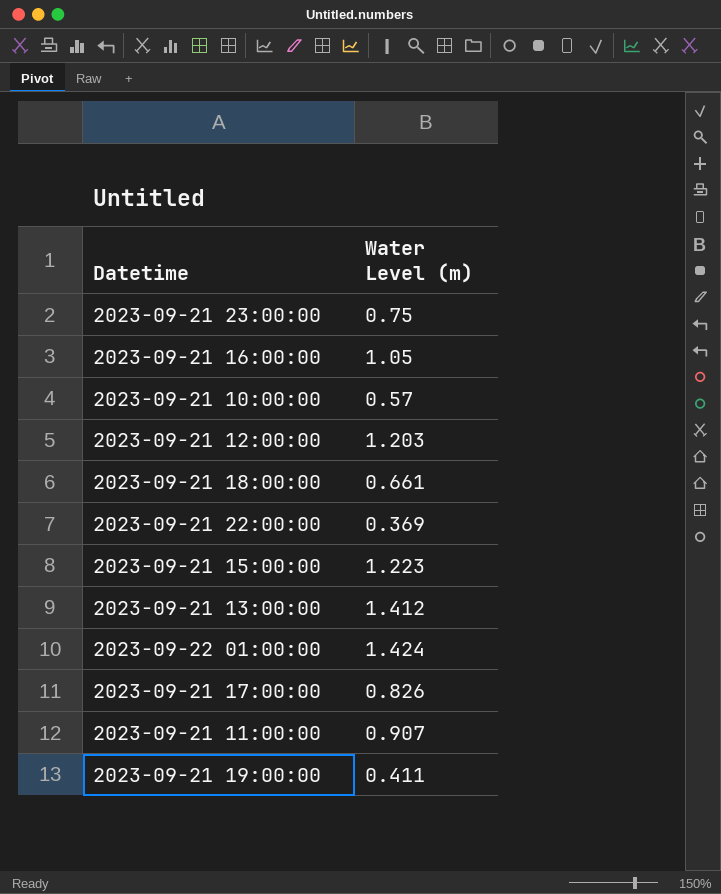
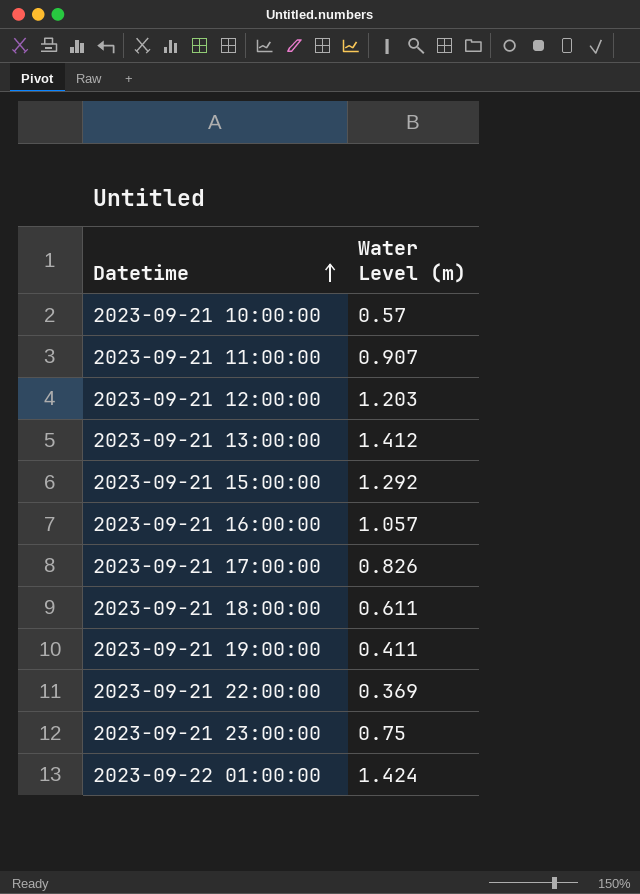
row order: none -> Datetime ascending
2023-09-21 15:00:00 | Water Level (m): 1.223 -> 1.292
2023-09-21 16:00:00 | Water Level (m): 1.05 -> 1.057
2023-09-21 18:00:00 | Water Level (m): 0.661 -> 0.611

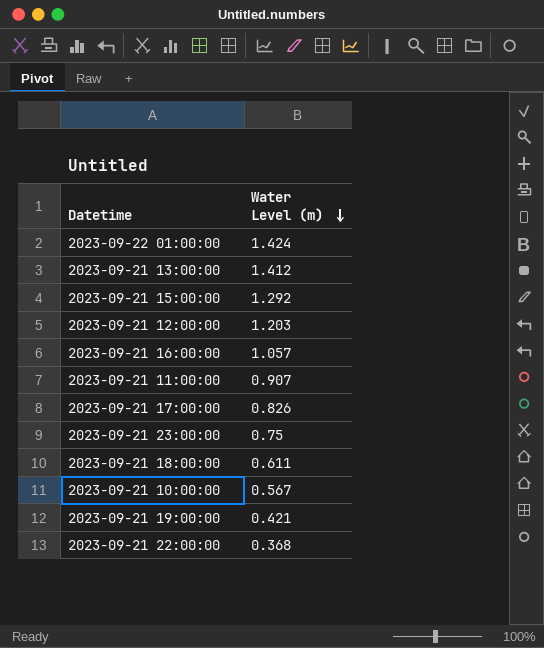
row order: Datetime ascending -> Water Level (m) descending
2023-09-21 10:00:00 | Water Level (m): 0.57 -> 0.567
2023-09-21 19:00:00 | Water Level (m): 0.411 -> 0.421
2023-09-21 22:00:00 | Water Level (m): 0.369 -> 0.368

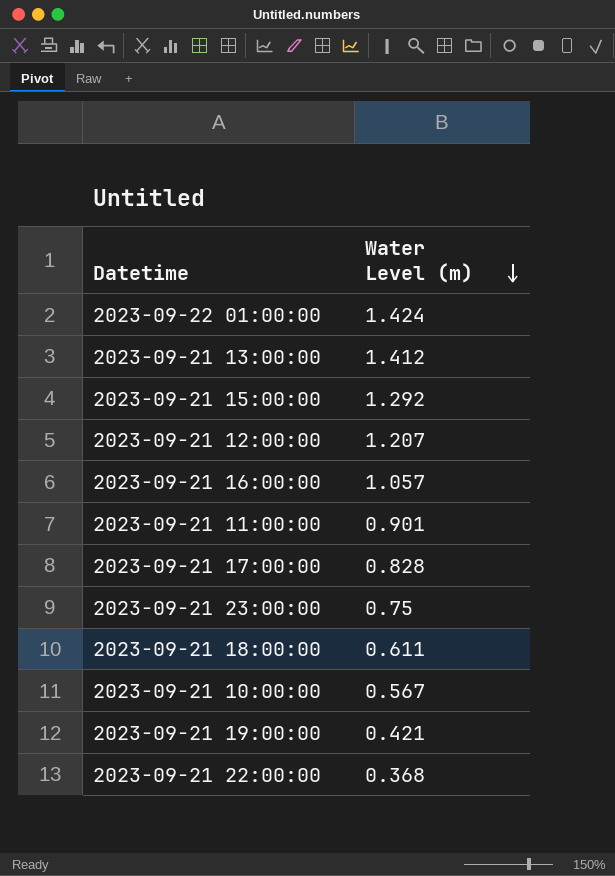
2023-09-21 12:00:00 | Water Level (m): 1.203 -> 1.207
2023-09-21 11:00:00 | Water Level (m): 0.907 -> 0.901
2023-09-21 17:00:00 | Water Level (m): 0.826 -> 0.828

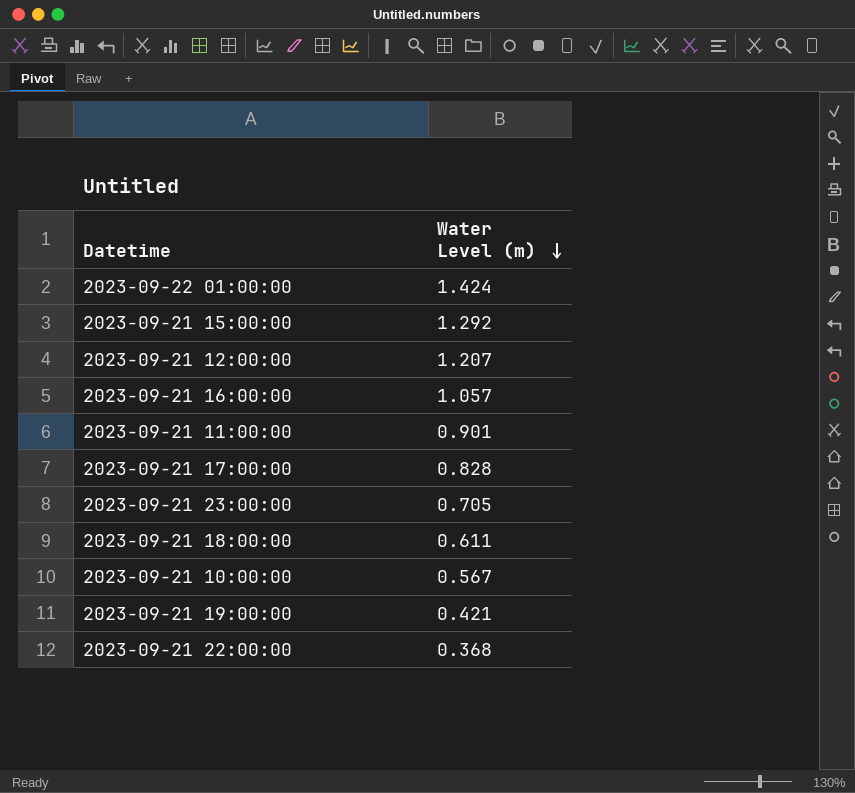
row 2023-09-21 13:00:00: 1.412 -> none
2023-09-21 23:00:00 | Water Level (m): 0.75 -> 0.705

